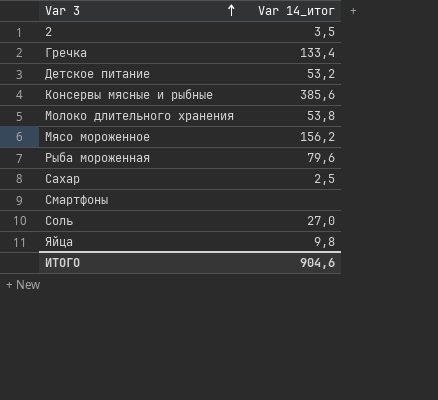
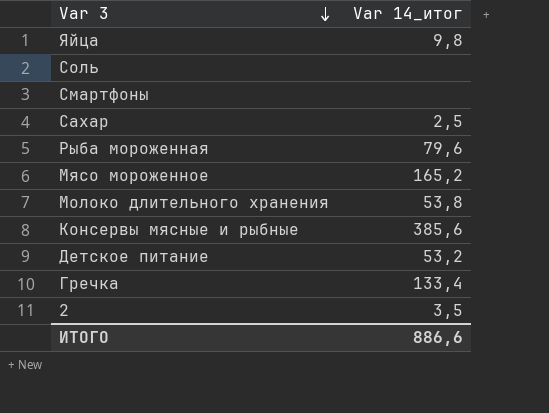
row order: Var 3 ascending -> Var 3 descending
Соль | Var 14_итог: 27,0 -> none
Мясо мороженное | Var 14_итог: 156,2 -> 165,2
ИТОГО | Var 14_итог: 904,6 -> 886,6

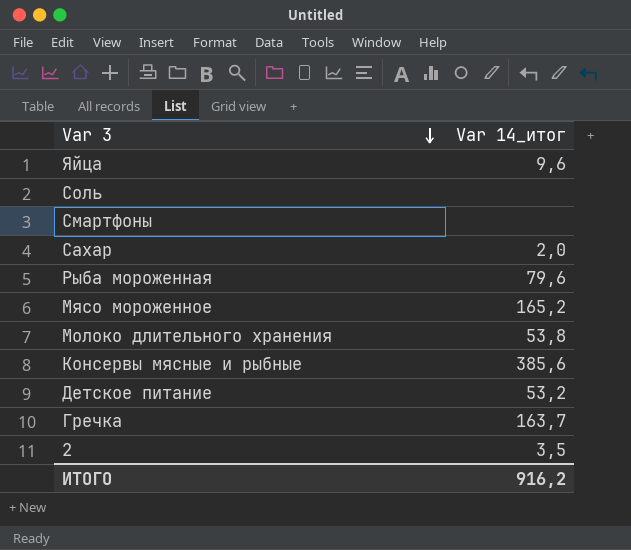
Яйца | Var 14_итог: 9,8 -> 9,6
Сахар | Var 14_итог: 2,5 -> 2,0
Гречка | Var 14_итог: 133,4 -> 163,7
ИТОГО | Var 14_итог: 886,6 -> 916,2

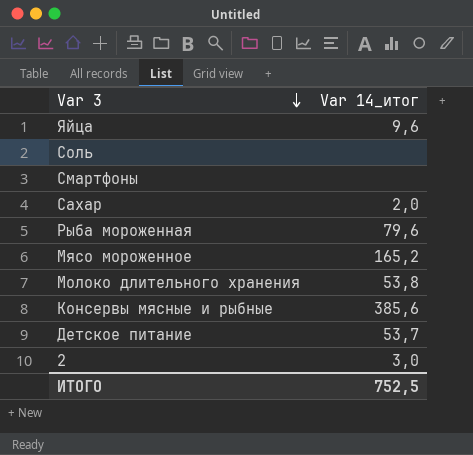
row Гречка: 163,7 -> none
Детское питание | Var 14_итог: 53,2 -> 53,7
2 | Var 14_итог: 3,5 -> 3,0
ИТОГО | Var 14_итог: 916,2 -> 752,5

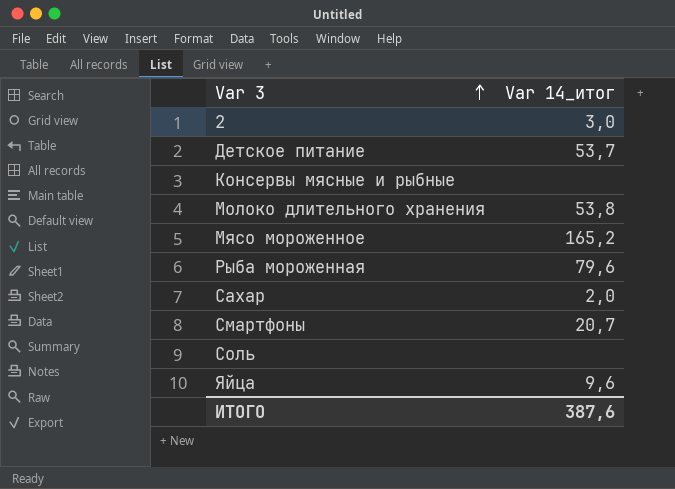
row order: Var 3 descending -> Var 3 ascending
Консервы мясные и рыбные | Var 14_итог: 385,6 -> none
Смартфоны | Var 14_итог: none -> 20,7
ИТОГО | Var 14_итог: 752,5 -> 387,6

